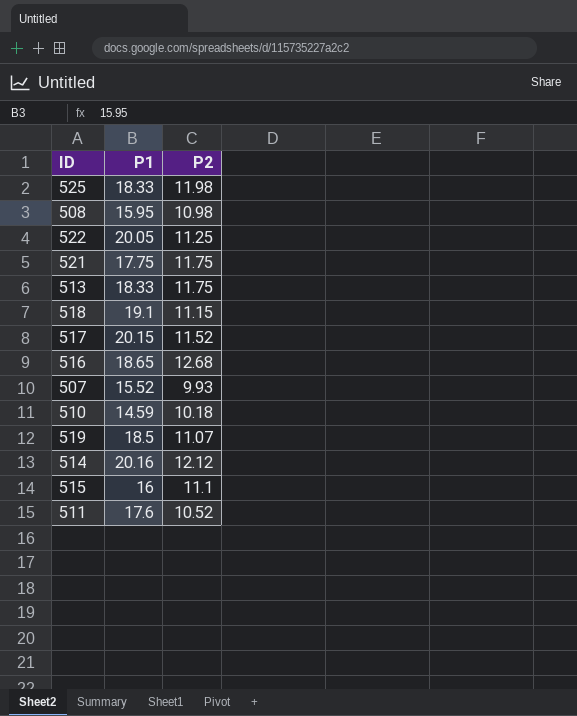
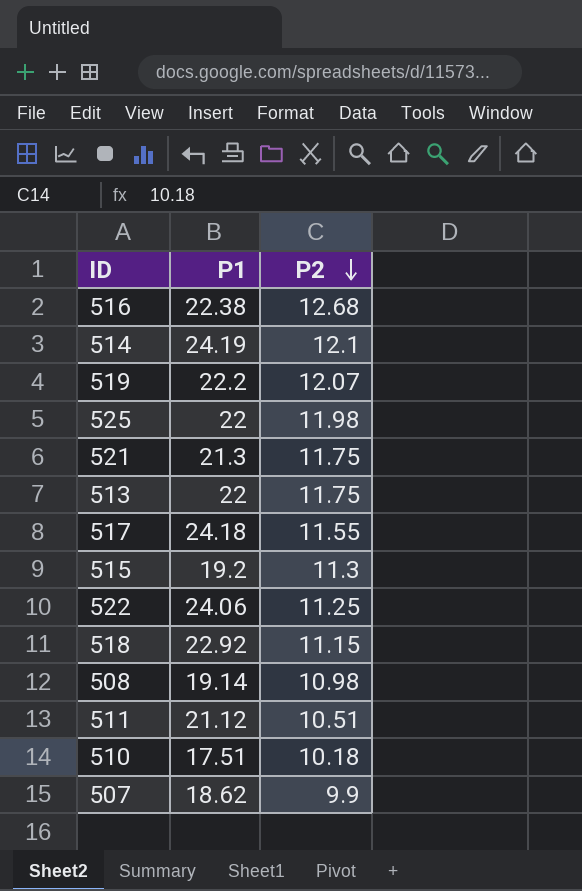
row order: none -> P2 descending
516 | P1: 18.65 -> 22.38
514 | P1: 20.16 -> 24.19
514 | P2: 12.12 -> 12.1
519 | P1: 18.5 -> 22.2
519 | P2: 11.07 -> 12.07
525 | P1: 18.33 -> 22
521 | P1: 17.75 -> 21.3
513 | P1: 18.33 -> 22
517 | P1: 20.15 -> 24.18
517 | P2: 11.52 -> 11.55
515 | P1: 16 -> 19.2
515 | P2: 11.1 -> 11.3
522 | P1: 20.05 -> 24.06
518 | P1: 19.1 -> 22.92
508 | P1: 15.95 -> 19.14
511 | P1: 17.6 -> 21.12
511 | P2: 10.52 -> 10.51
510 | P1: 14.59 -> 17.51
507 | P1: 15.52 -> 18.62
507 | P2: 9.93 -> 9.9

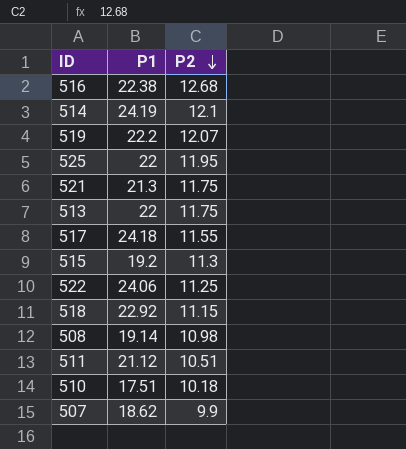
525 | P2: 11.98 -> 11.95

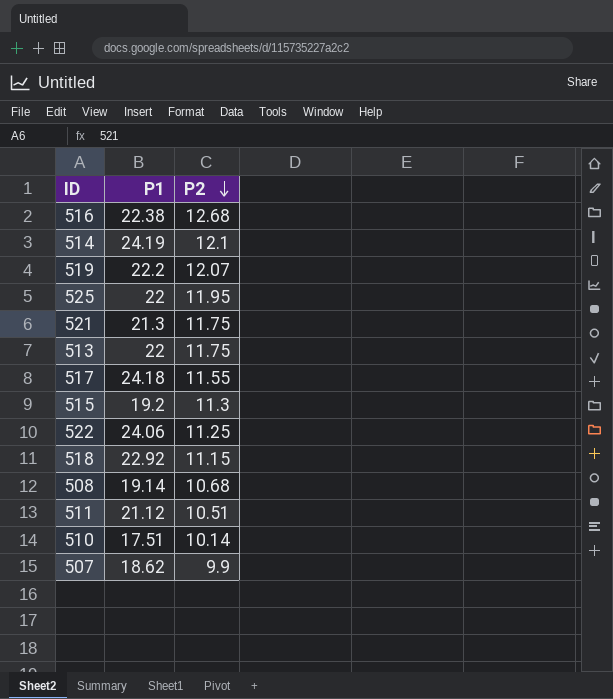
508 | P2: 10.98 -> 10.68
510 | P2: 10.18 -> 10.14

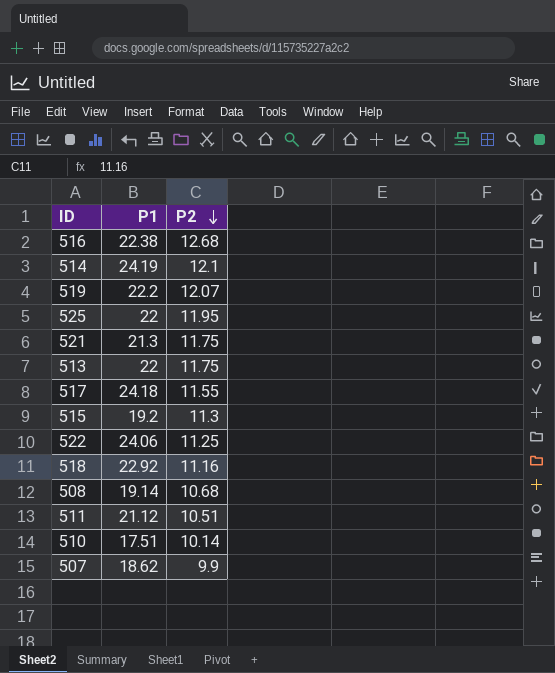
518 | P2: 11.15 -> 11.16

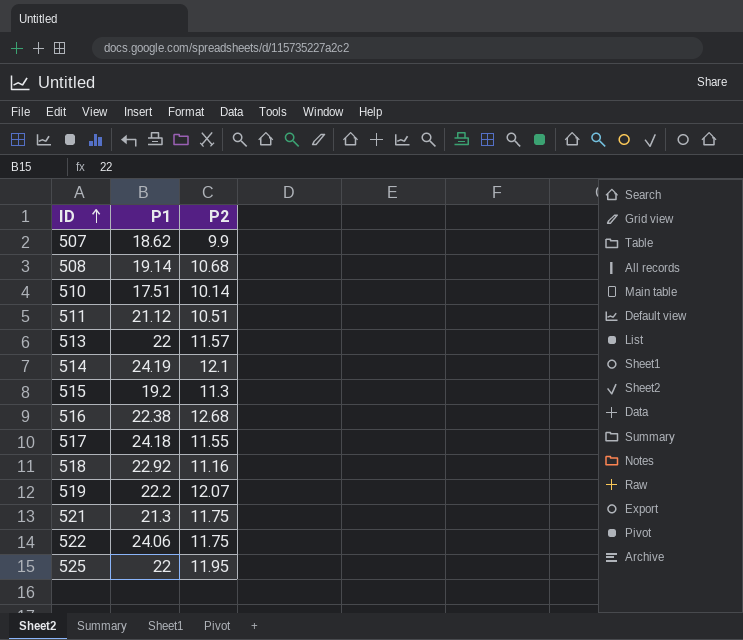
row order: P2 descending -> ID ascending
513 | P2: 11.75 -> 11.57
522 | P2: 11.25 -> 11.75

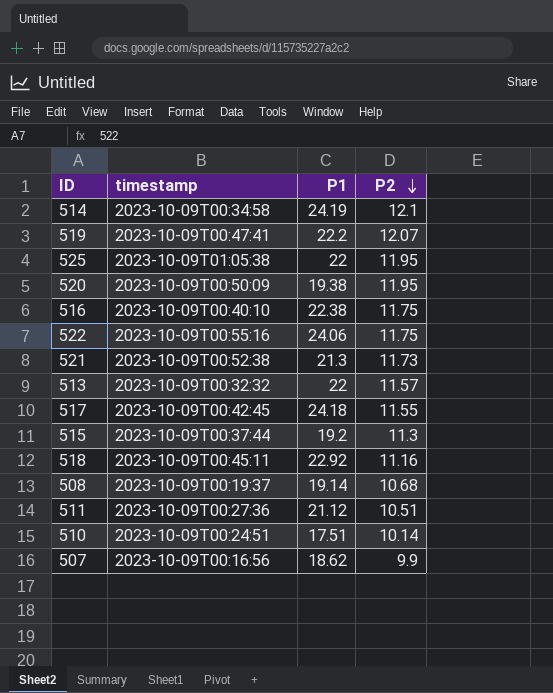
row order: ID ascending -> P2 descending
column timestamp | position: none -> 2
row 520: none -> 2023-10-09T00:50:09 | 19.38 | 11.95
516 | P2: 12.68 -> 11.75
521 | P2: 11.75 -> 11.73

